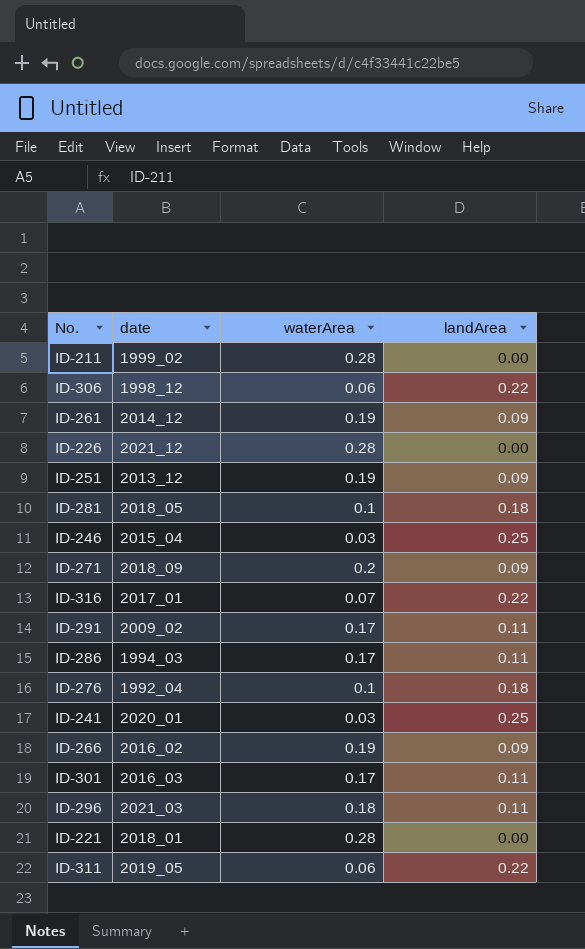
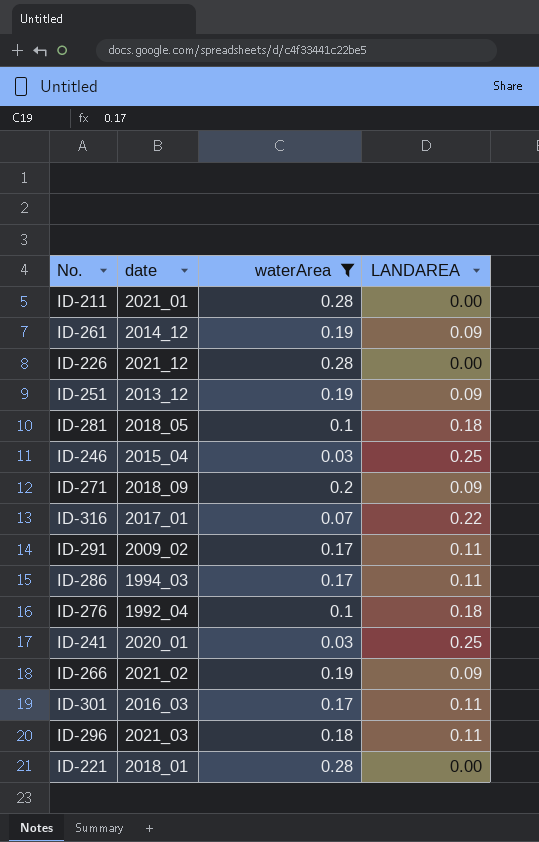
filter: none -> waterArea != 0.06
column name: landArea -> LANDAREA
ID-211 | date: 1999_02 -> 2021_01
ID-266 | date: 2016_02 -> 2021_02

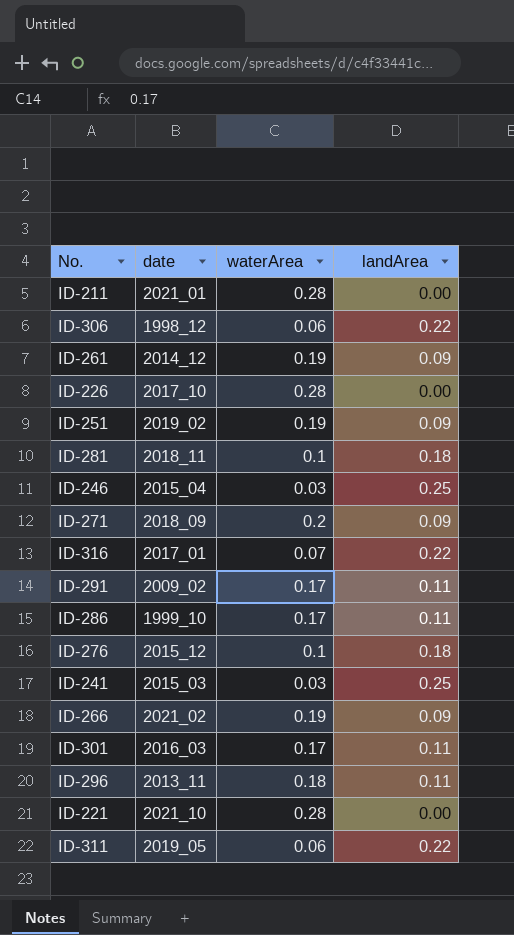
filter: waterArea != 0.06 -> none
column name: LANDAREA -> landArea
ID-226 | date: 2021_12 -> 2017_10
ID-251 | date: 2013_12 -> 2019_02
ID-281 | date: 2018_05 -> 2018_11
ID-286 | date: 1994_03 -> 1999_10
ID-276 | date: 1992_04 -> 2015_12
ID-241 | date: 2020_01 -> 2015_03
ID-296 | date: 2021_03 -> 2013_11
ID-221 | date: 2018_01 -> 2021_10

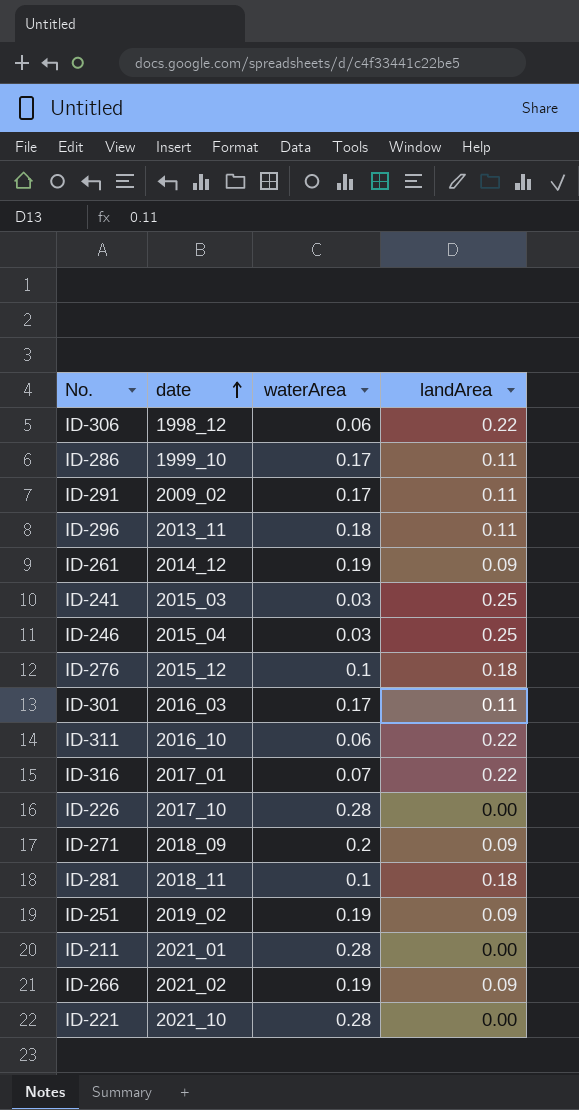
row order: none -> date ascending
ID-311 | date: 2019_05 -> 2016_10

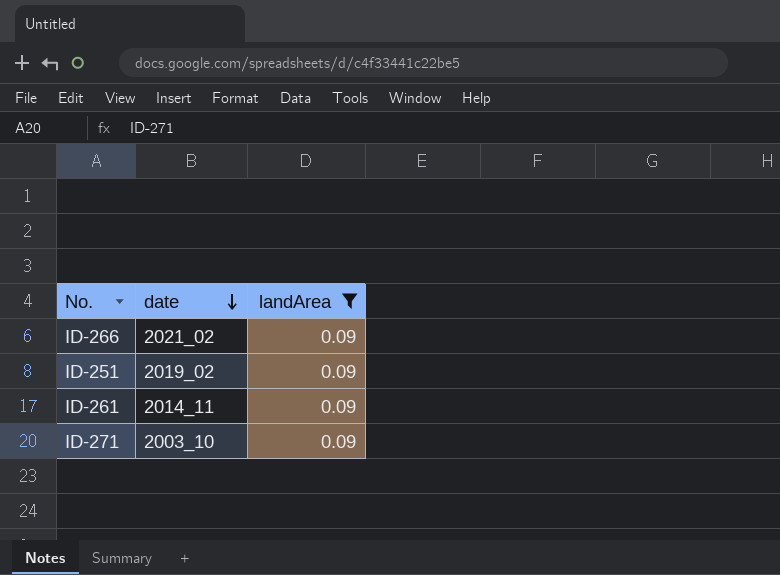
filter: none -> landArea = 0.09
row order: date ascending -> date descending
column waterArea | position: 3 -> none
ID-261 | date: 2014_12 -> 2014_11
ID-271 | date: 2018_09 -> 2003_10

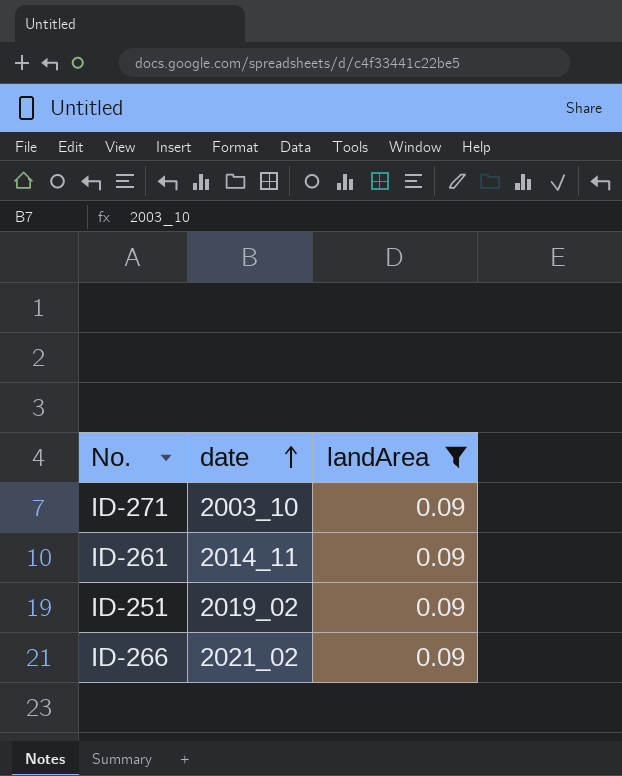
row order: date descending -> date ascending

